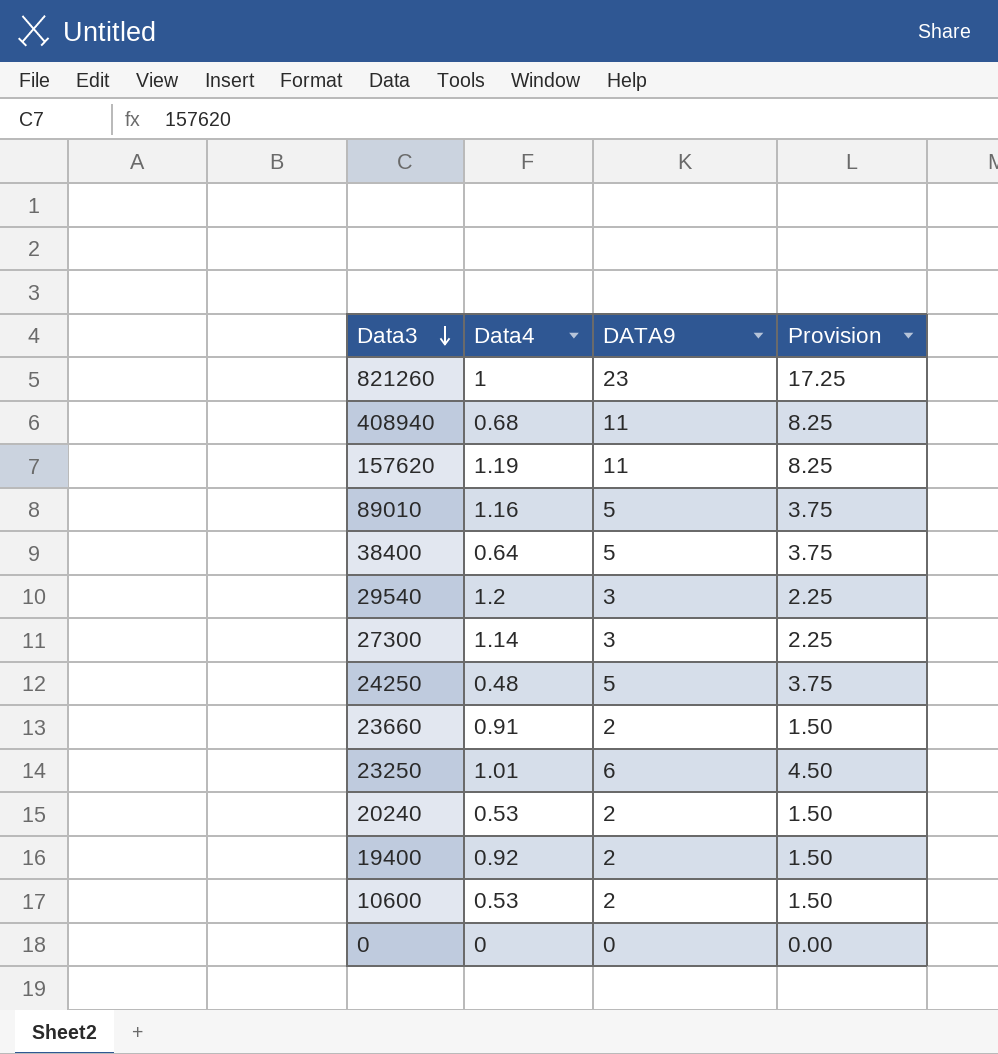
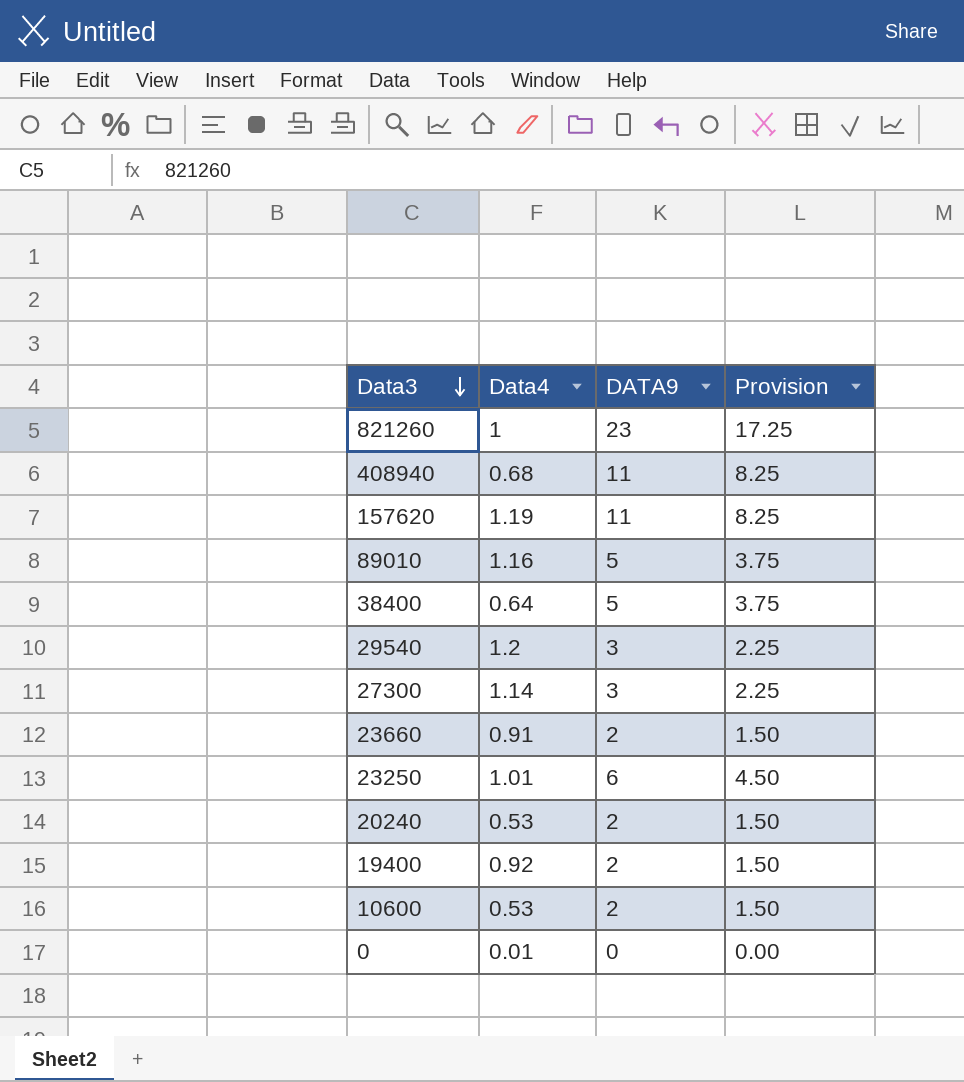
row 24250: 0.48 | 5 | 3.75 -> none
0 | Data4: 0 -> 0.01

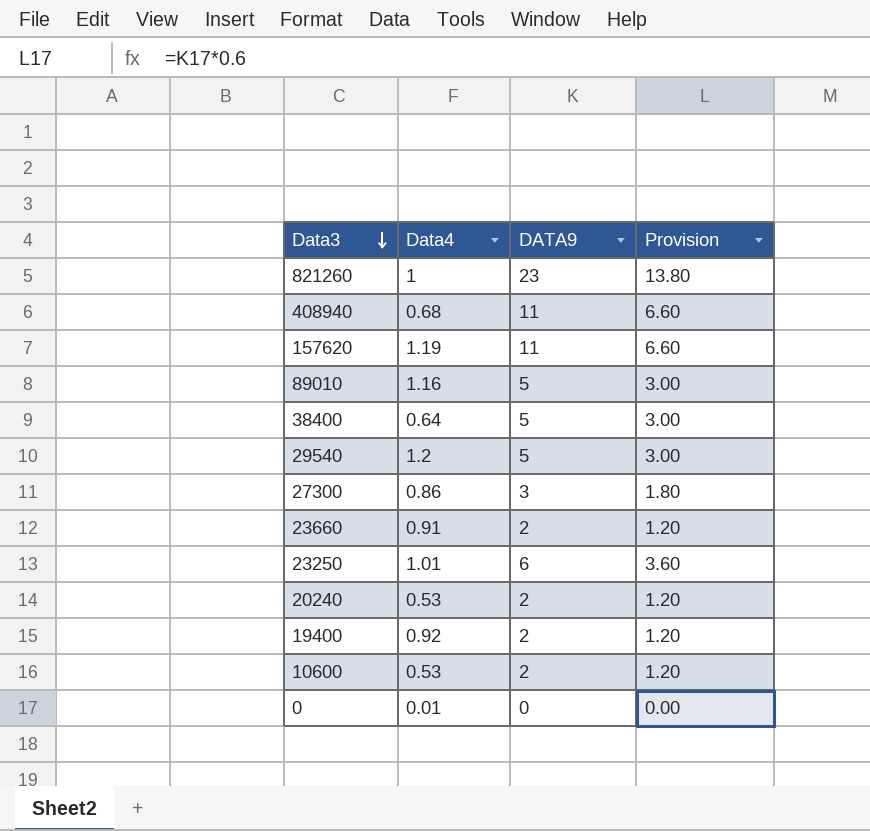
column Provision | formula: [DATA9] * 0.75 -> [DATA9] * 0.6
29540 | DATA9: 3 -> 5
27300 | Data4: 1.14 -> 0.86

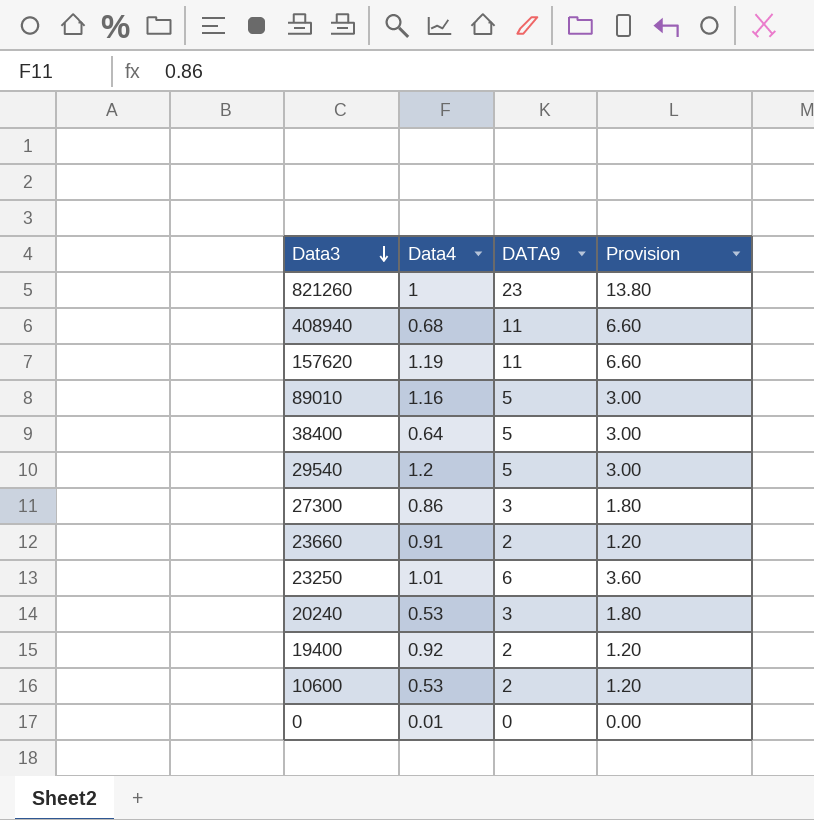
20240 | DATA9: 2 -> 3
20240 | Provision: 1.20 -> 1.80

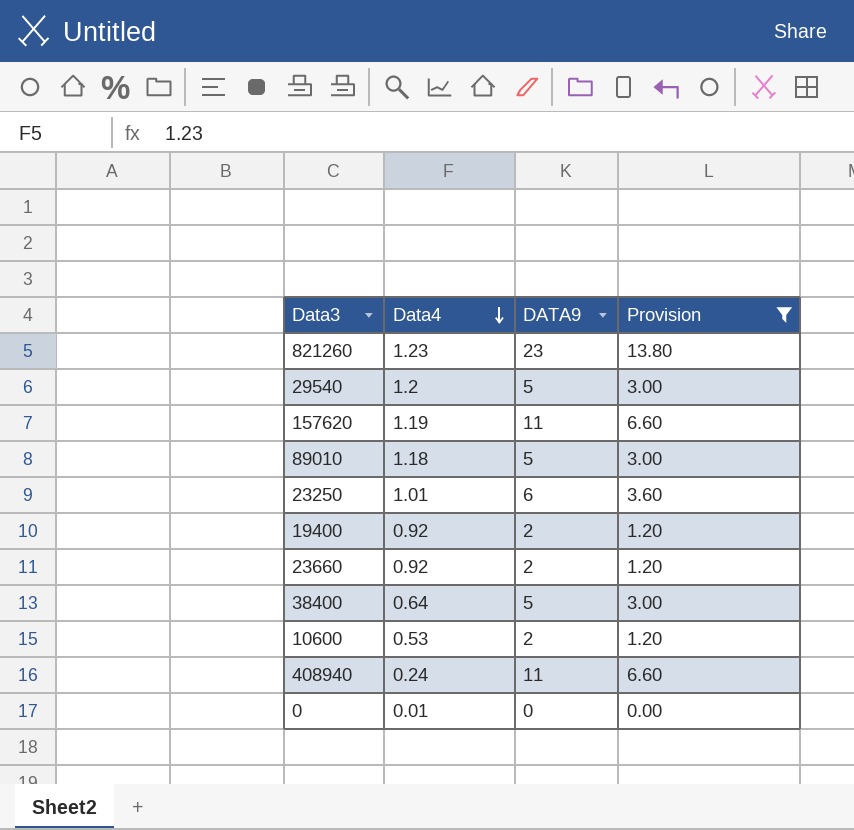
filter: none -> Provision != 1.80
row order: Data3 descending -> Data4 descending
821260 | Data4: 1 -> 1.23
89010 | Data4: 1.16 -> 1.18
23660 | Data4: 0.91 -> 0.92
408940 | Data4: 0.68 -> 0.24

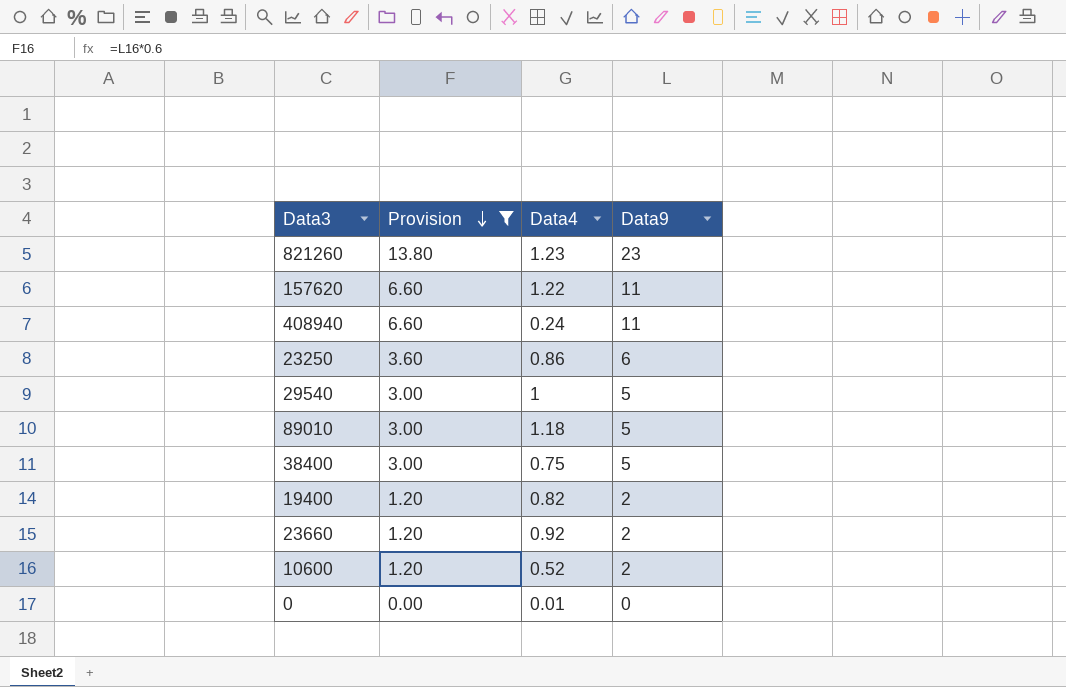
row order: Data4 descending -> Provision descending
column Provision | position: 4 -> 2
column name: DATA9 -> Data9
157620 | Data4: 1.19 -> 1.22
23250 | Data4: 1.01 -> 0.86
29540 | Data4: 1.2 -> 1
38400 | Data4: 0.64 -> 0.75
19400 | Data4: 0.92 -> 0.82
10600 | Data4: 0.53 -> 0.52

